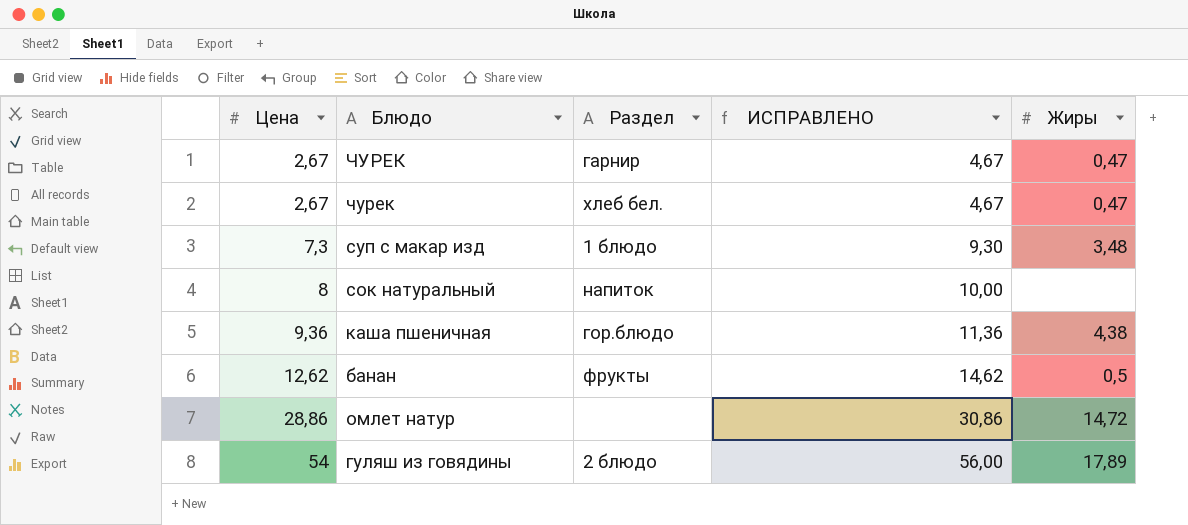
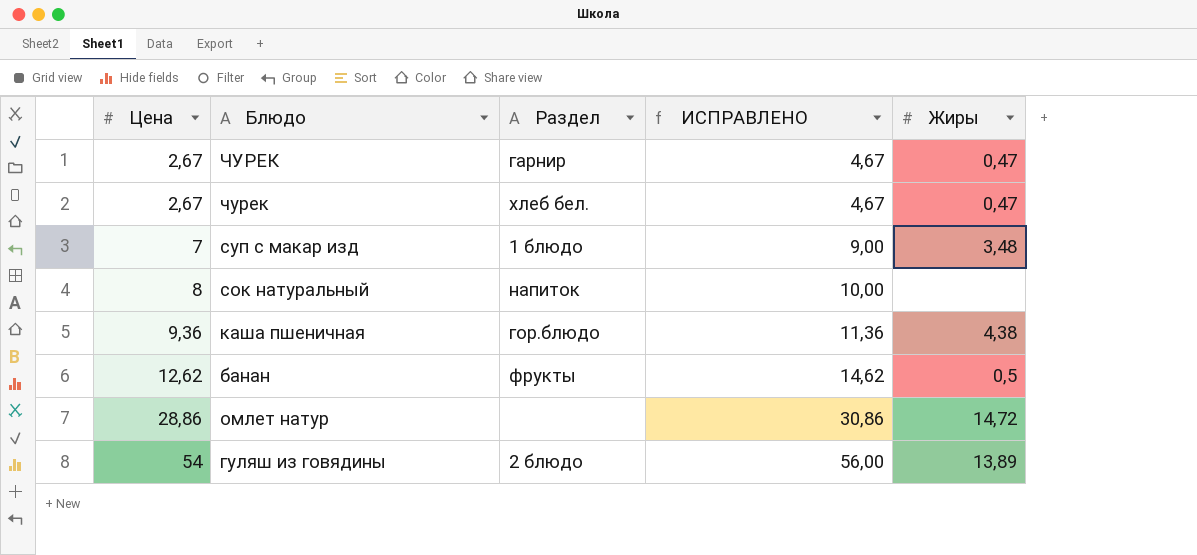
суп с макар изд | Цена: 7,3 -> 7
суп с макар изд | ИСПРАВЛЕНО: 9,30 -> 9,00
гуляш из говядины | Жиры: 17,89 -> 13,89

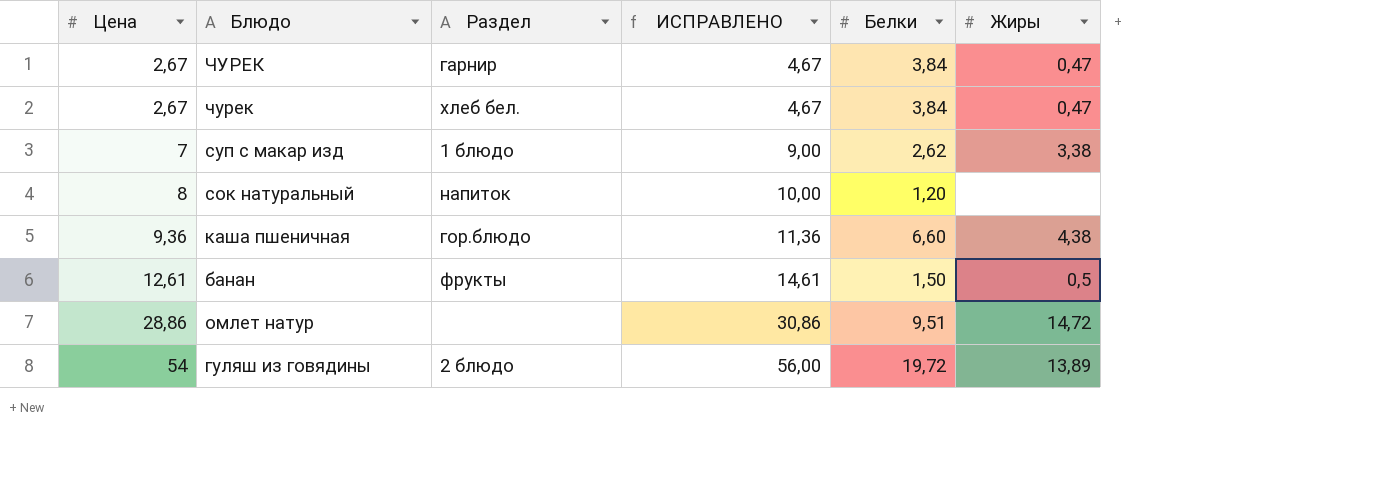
column Белки | position: none -> 5
суп с макар изд | Жиры: 3,48 -> 3,38
банан | Цена: 12,62 -> 12,61
банан | ИСПРАВЛЕНО: 14,62 -> 14,61

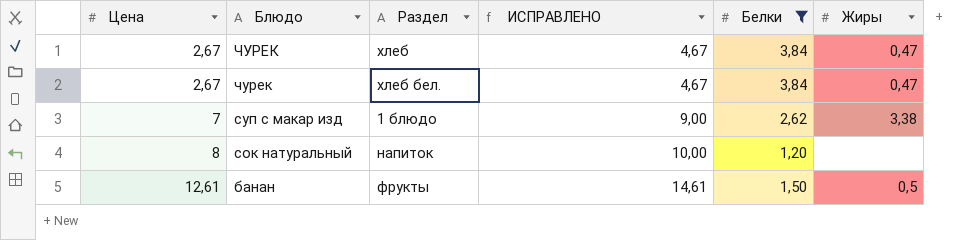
filter: none -> Белки <= 3,84
ЧУРЕК | Раздел: гарнир -> хлеб

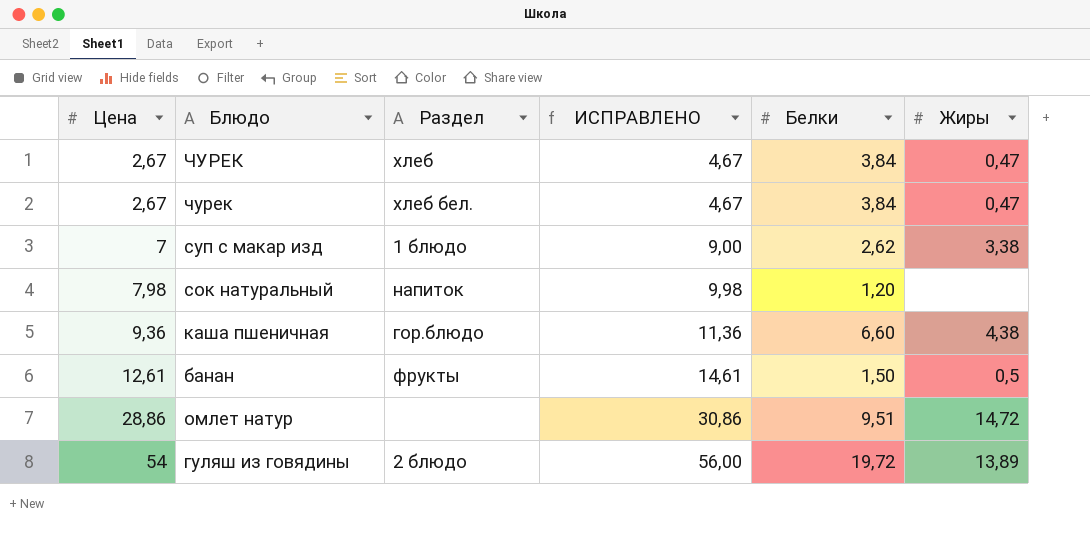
filter: Белки <= 3,84 -> none
сок натуральный | Цена: 8 -> 7,98
сок натуральный | ИСПРАВЛЕНО: 10,00 -> 9,98

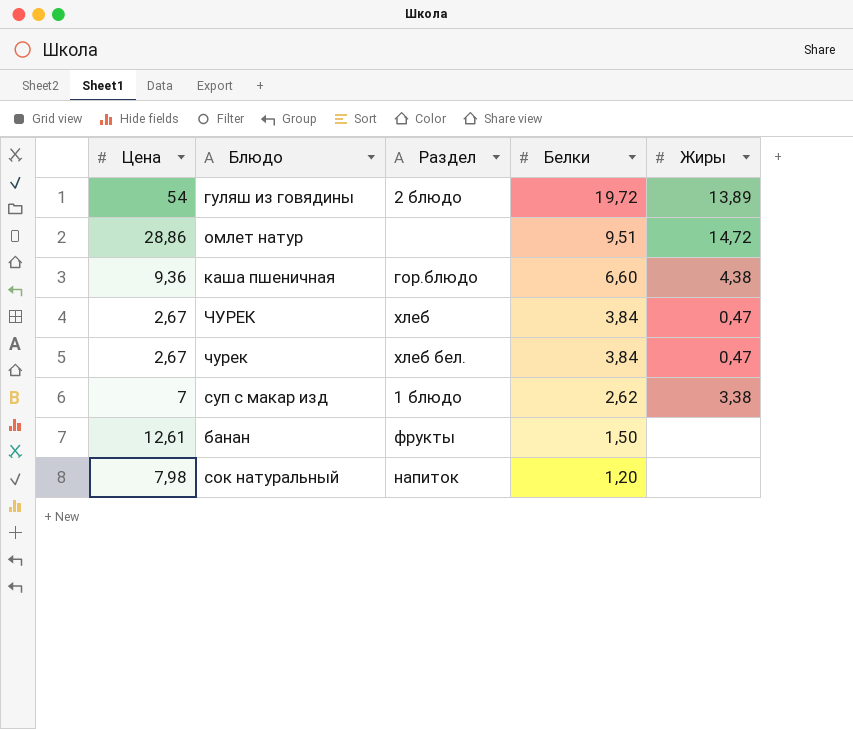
row order: Цена ascending -> Белки descending
column ИСПРАВЛЕНО | formula: [Цена] + 2 -> none
банан | Жиры: 0,5 -> none

